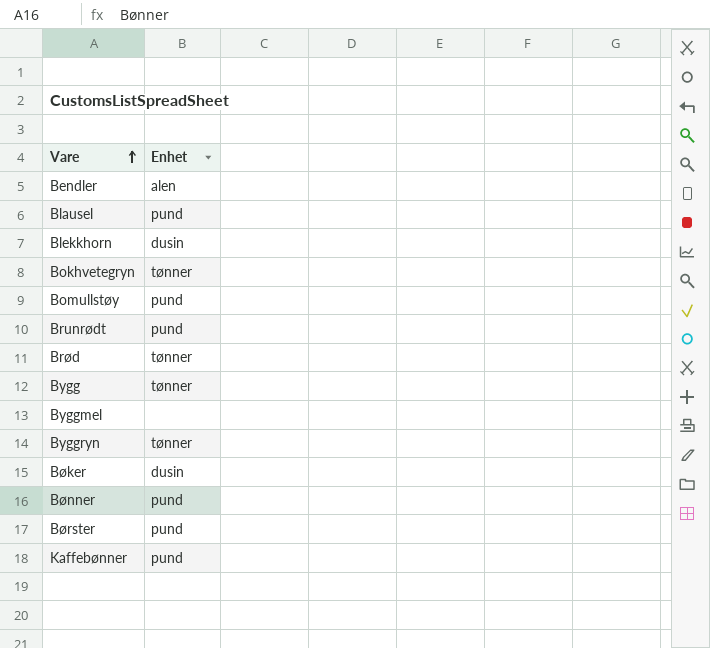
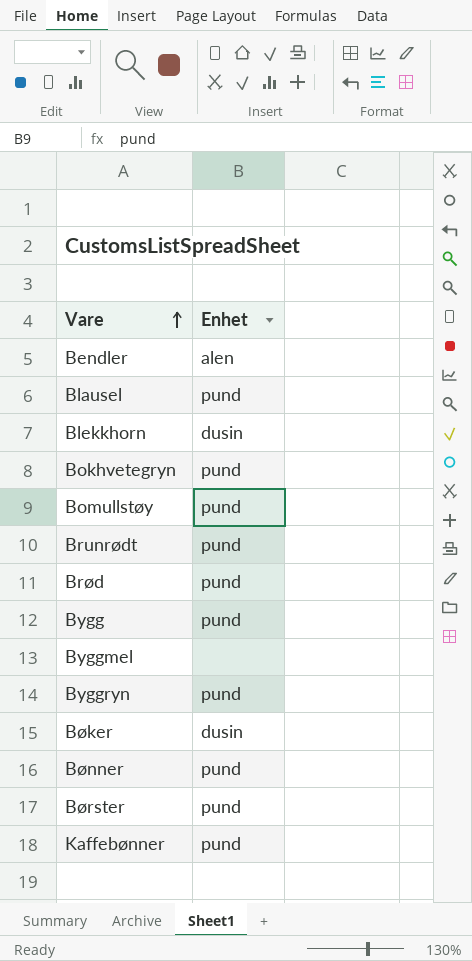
Bokhvetegryn | Enhet: tønner -> pund
Brød | Enhet: tønner -> pund
Bygg | Enhet: tønner -> pund
Byggryn | Enhet: tønner -> pund

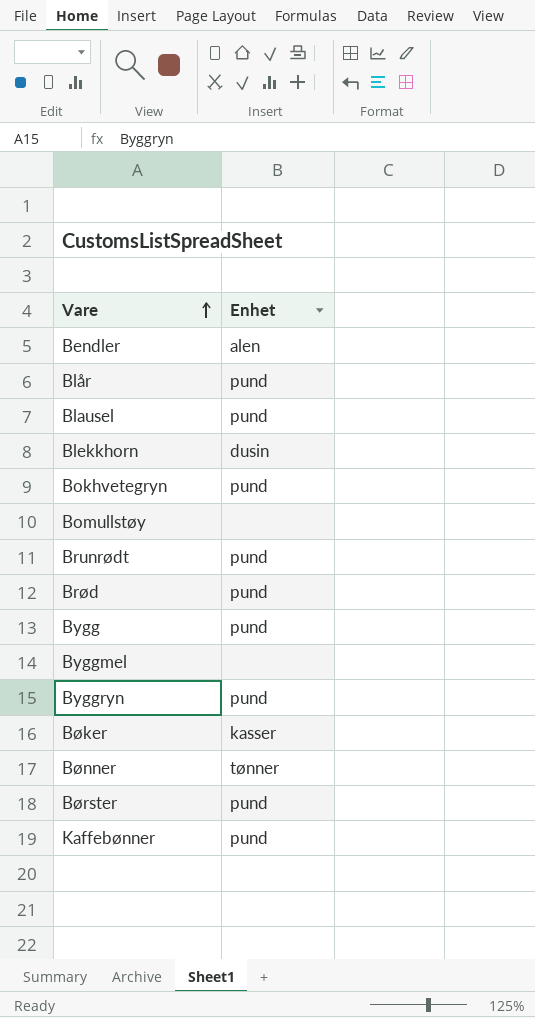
row Blår: none -> pund
Bomullstøy | Enhet: pund -> none
Bøker | Enhet: dusin -> kasser
Bønner | Enhet: pund -> tønner

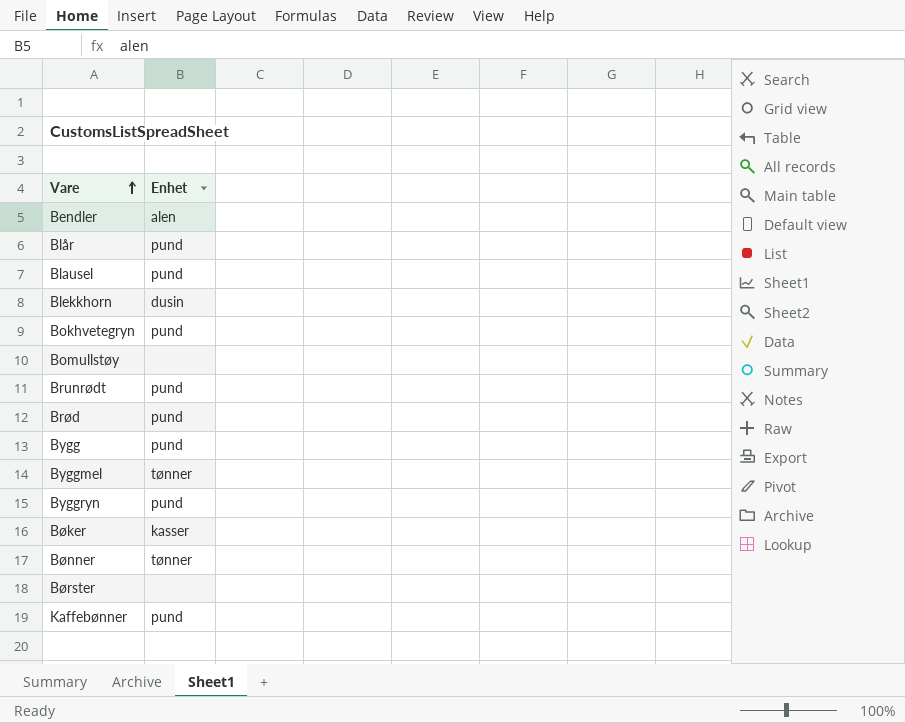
Byggmel | Enhet: none -> tønner
Børster | Enhet: pund -> none

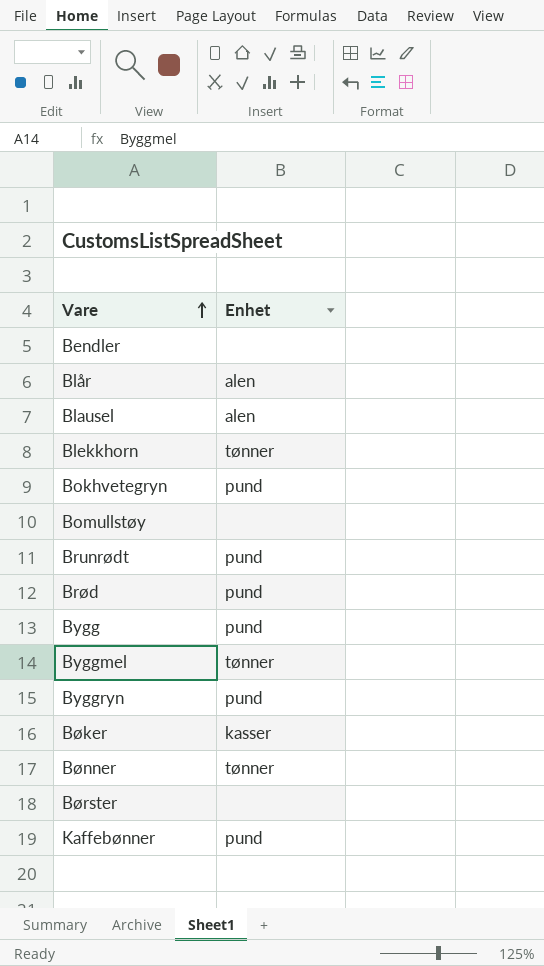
Bendler | Enhet: alen -> none
Blår | Enhet: pund -> alen
Blausel | Enhet: pund -> alen
Blekkhorn | Enhet: dusin -> tønner

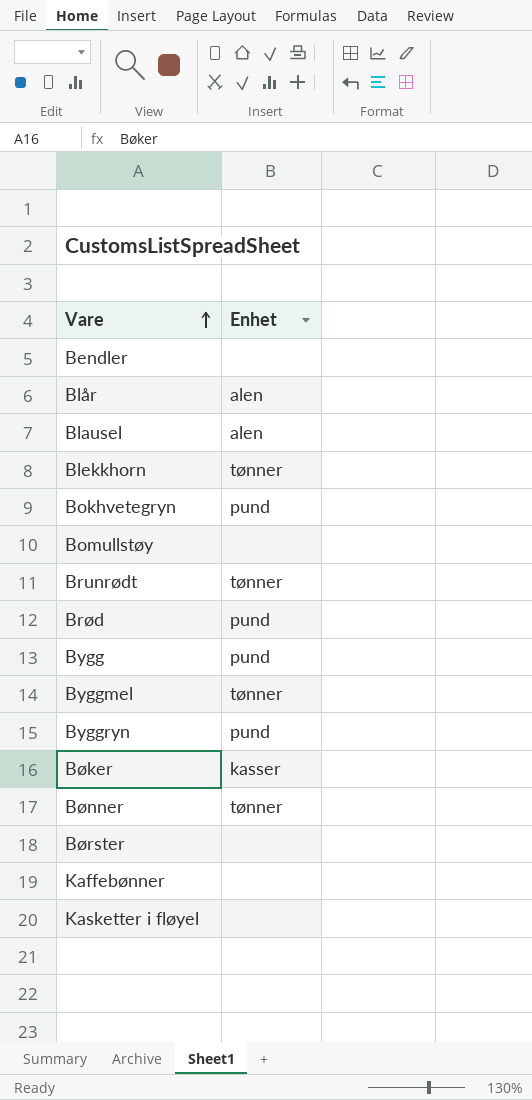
Brunrødt | Enhet: pund -> tønner
Kaffebønner | Enhet: pund -> none
row Kasketter i fløyel: none -> none

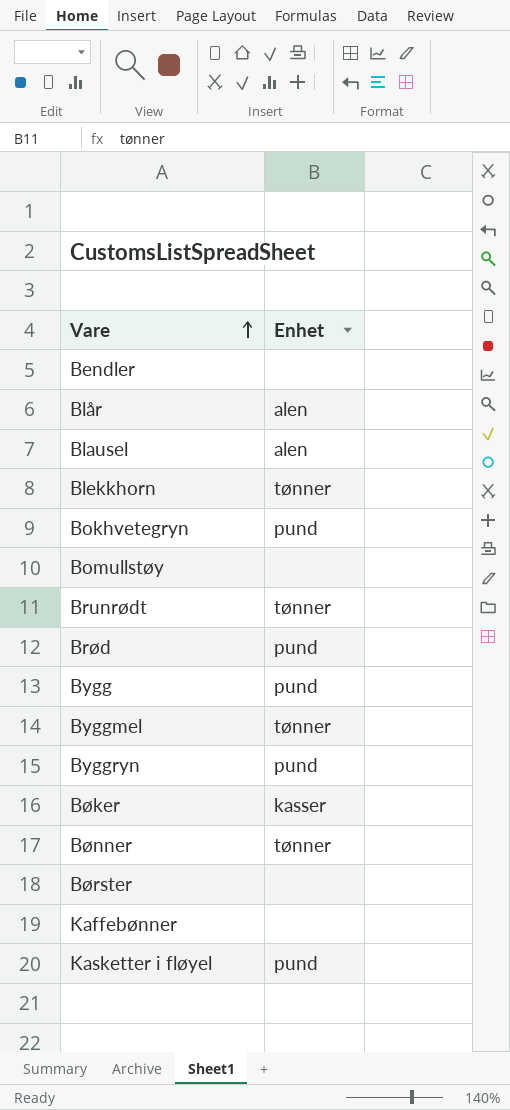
Kasketter i fløyel | Enhet: none -> pund

